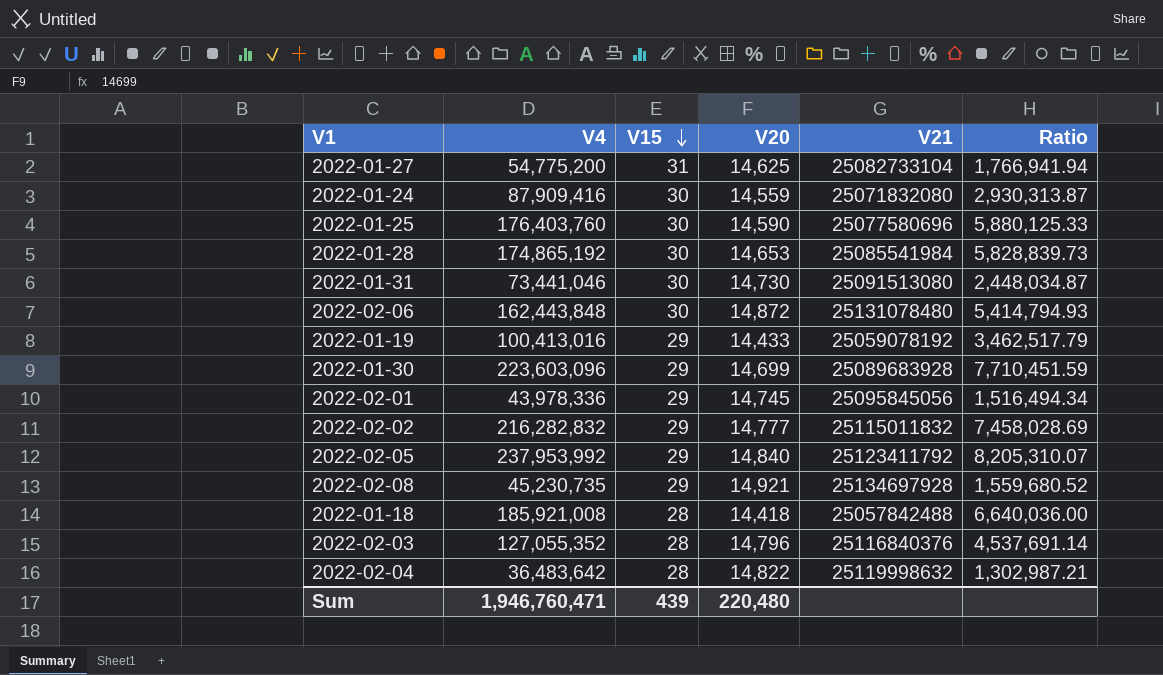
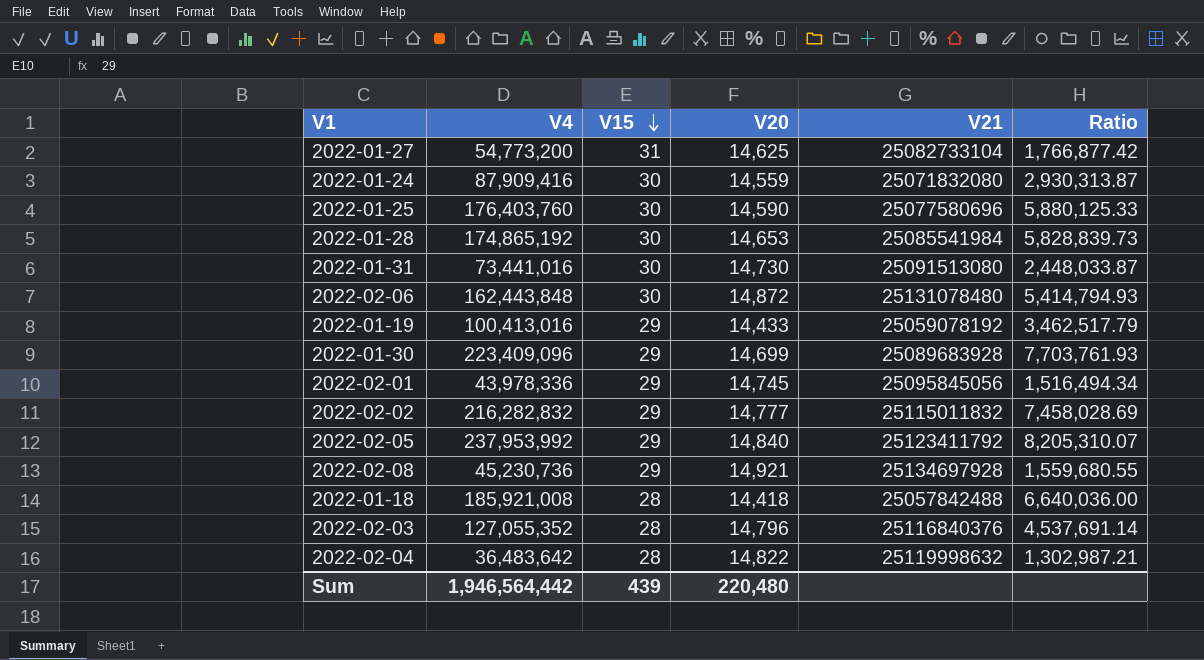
2022-01-27 | V4: 54,775,200 -> 54,773,200
2022-01-27 | Ratio: 1,766,941.94 -> 1,766,877.42
2022-01-31 | V4: 73,441,046 -> 73,441,016
2022-01-31 | Ratio: 2,448,034.87 -> 2,448,033.87
2022-01-30 | V4: 223,603,096 -> 223,409,096
2022-01-30 | Ratio: 7,710,451.59 -> 7,703,761.93
2022-02-08 | V4: 45,230,735 -> 45,230,736
2022-02-08 | Ratio: 1,559,680.52 -> 1,559,680.55
Sum | V4: 1,946,760,471 -> 1,946,564,442

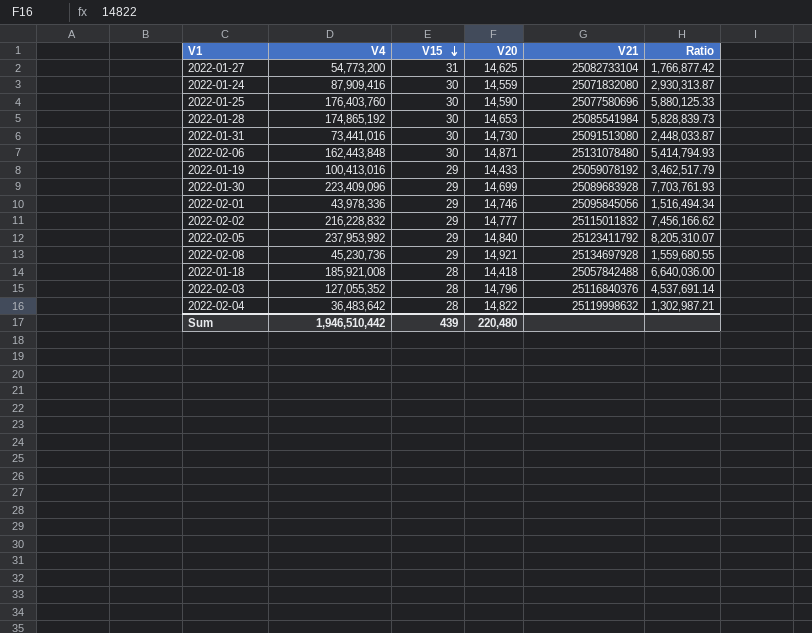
2022-02-06 | V20: 14,872 -> 14,871
2022-02-01 | V20: 14,745 -> 14,746
2022-02-02 | V4: 216,282,832 -> 216,228,832
2022-02-02 | Ratio: 7,458,028.69 -> 7,456,166.62
Sum | V4: 1,946,564,442 -> 1,946,510,442

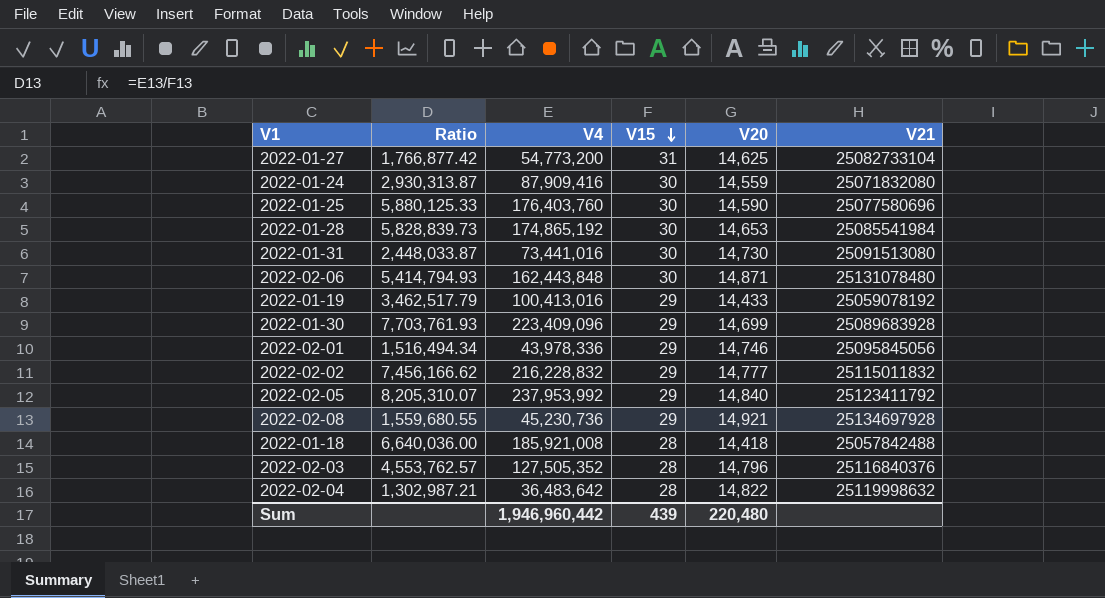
column Ratio | position: 6 -> 2
2022-02-03 | Ratio: 4,537,691.14 -> 4,553,762.57
2022-02-03 | V4: 127,055,352 -> 127,505,352
Sum | V4: 1,946,510,442 -> 1,946,960,442

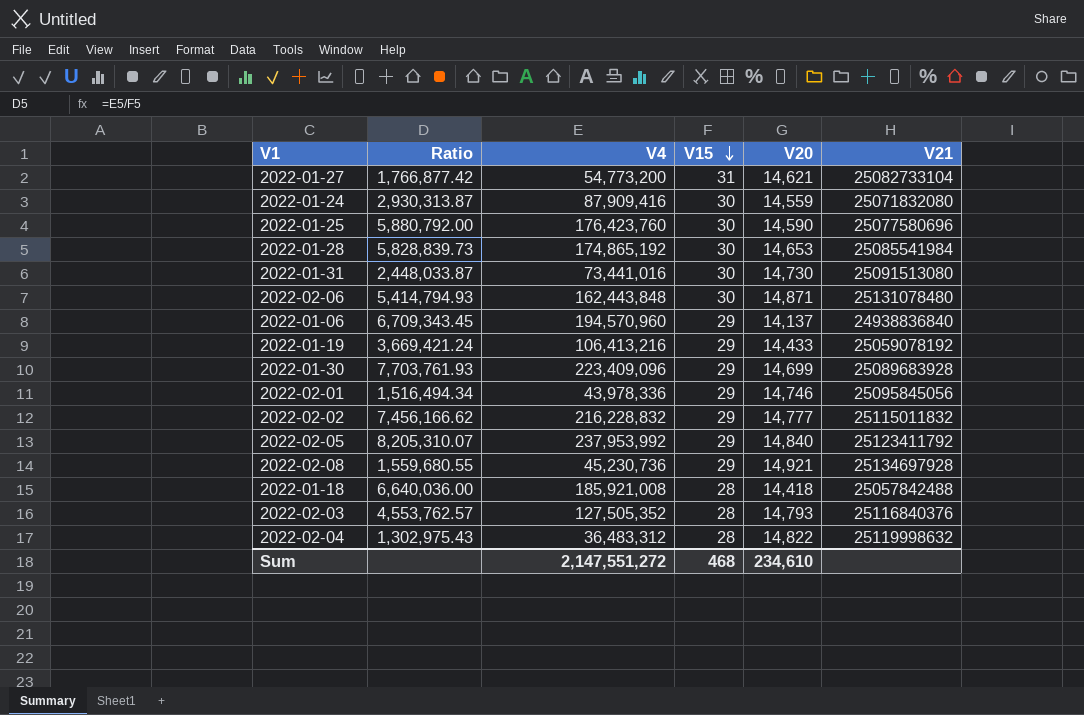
2022-01-27 | V20: 14,625 -> 14,621
2022-01-25 | Ratio: 5,880,125.33 -> 5,880,792.00
2022-01-25 | V4: 176,403,760 -> 176,423,760
row 2022-01-06: none -> 6,709,343.45 | 194,570,960 | 29 | 14,137 | 24938836840
2022-01-19 | Ratio: 3,462,517.79 -> 3,669,421.24
2022-01-19 | V4: 100,413,016 -> 106,413,216
2022-02-03 | V20: 14,796 -> 14,793
2022-02-04 | Ratio: 1,302,987.21 -> 1,302,975.43
2022-02-04 | V4: 36,483,642 -> 36,483,312
Sum | V4: 1,946,960,442 -> 2,147,551,272
Sum | V15: 439 -> 468
Sum | V20: 220,480 -> 234,610

